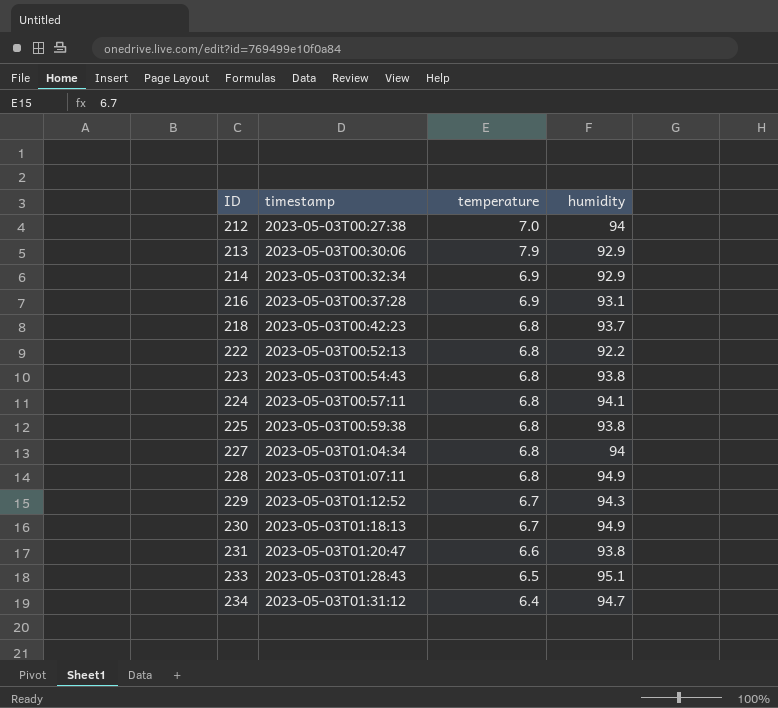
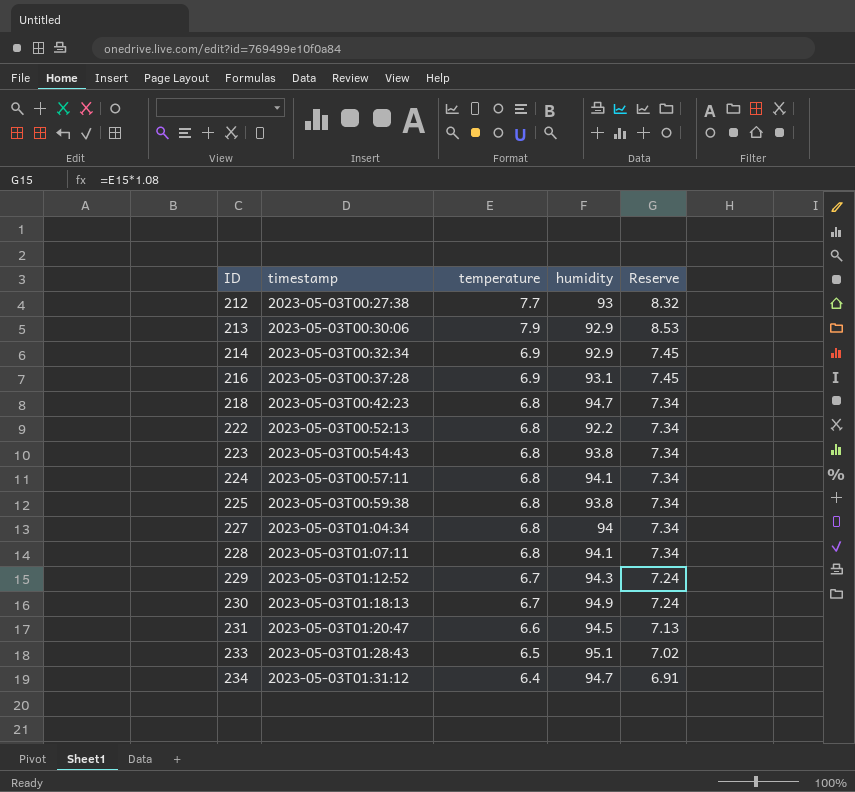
column Reserve | formula: none -> [temperature] * 1.08
212 | temperature: 7.0 -> 7.7
212 | humidity: 94 -> 93
218 | humidity: 93.7 -> 94.7
228 | humidity: 94.9 -> 94.1
231 | humidity: 93.8 -> 94.5

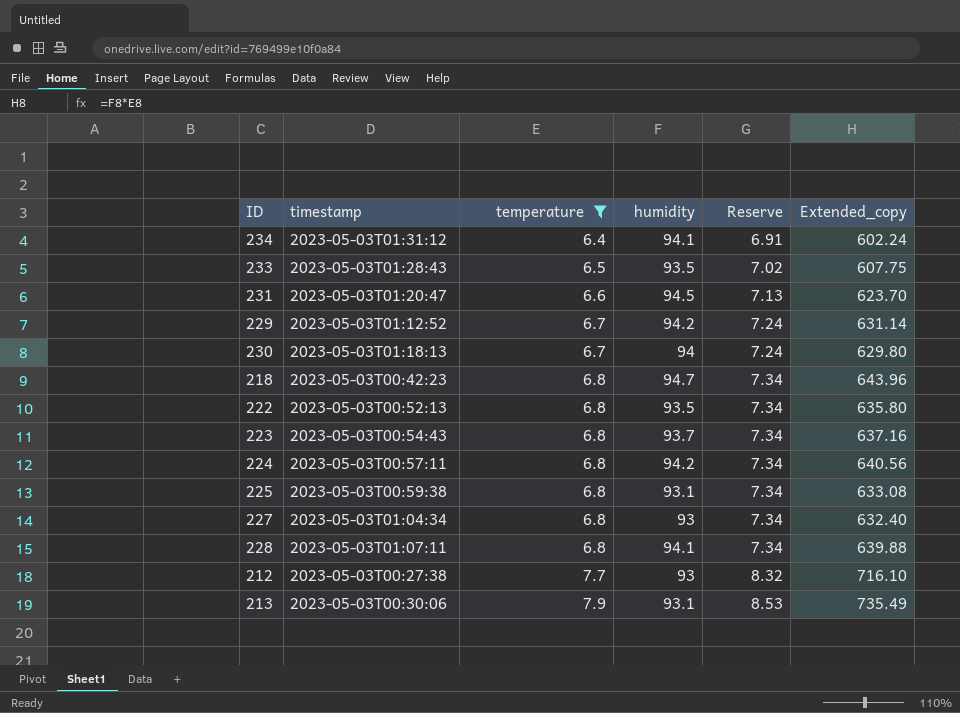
filter: none -> temperature != 6.9
row order: ID ascending -> temperature ascending
column Extended_copy | formula: none -> [temperature] * [humidity]
234 | humidity: 94.7 -> 94.1
233 | humidity: 95.1 -> 93.5
229 | humidity: 94.3 -> 94.2
230 | humidity: 94.9 -> 94
222 | humidity: 92.2 -> 93.5
223 | humidity: 93.8 -> 93.7
224 | humidity: 94.1 -> 94.2
225 | humidity: 93.8 -> 93.1
227 | humidity: 94 -> 93
213 | humidity: 92.9 -> 93.1

